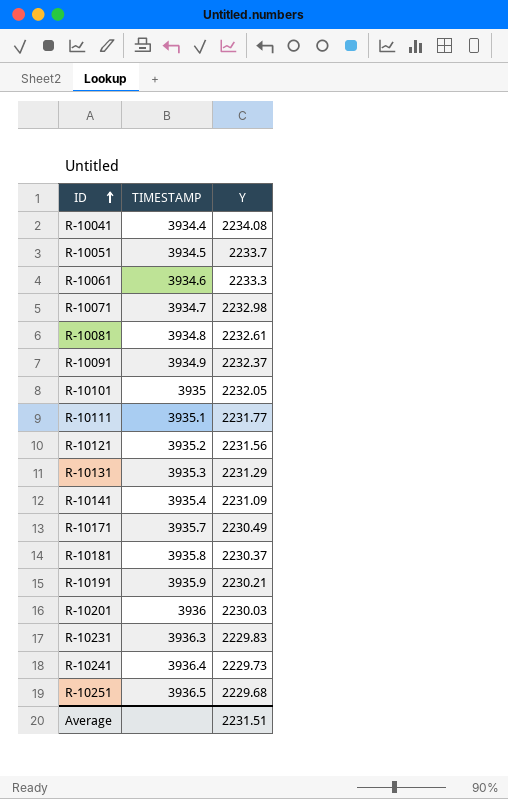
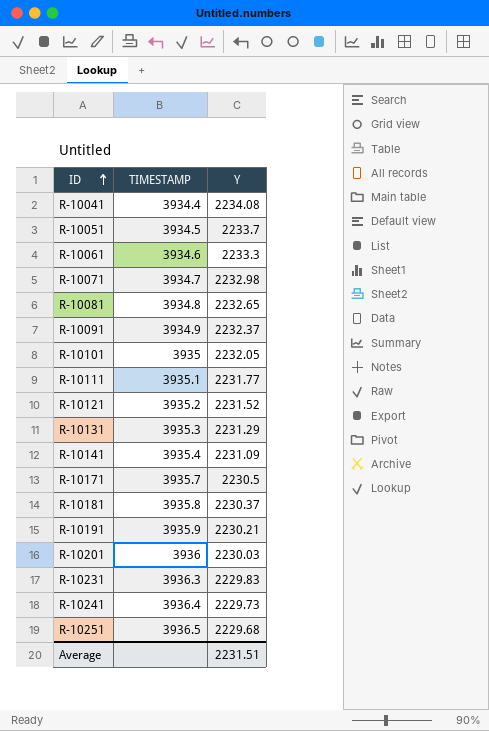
R-10081 | Y: 2232.61 -> 2232.65
R-10121 | Y: 2231.56 -> 2231.52
R-10171 | Y: 2230.49 -> 2230.5

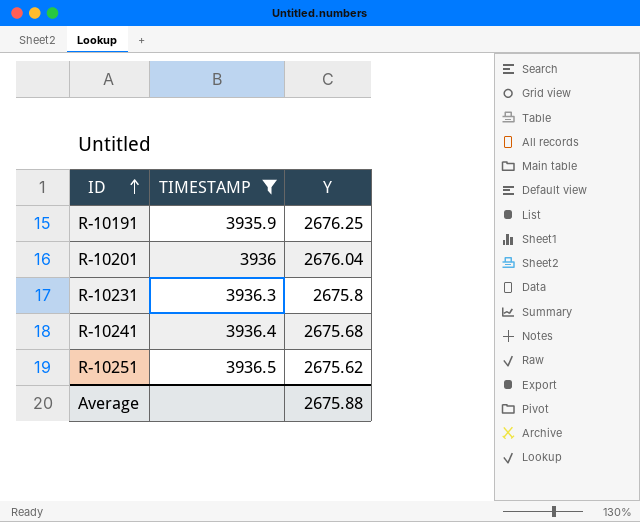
filter: none -> TIMESTAMP >= 3935.9
R-10191 | Y: 2230.21 -> 2676.25
R-10201 | Y: 2230.03 -> 2676.04
R-10231 | Y: 2229.83 -> 2675.8
R-10241 | Y: 2229.73 -> 2675.68
R-10251 | Y: 2229.68 -> 2675.62
Average | Y: 2231.51 -> 2675.88

